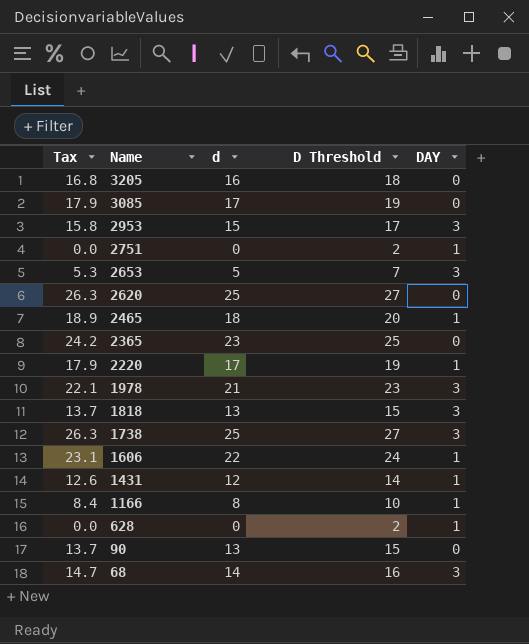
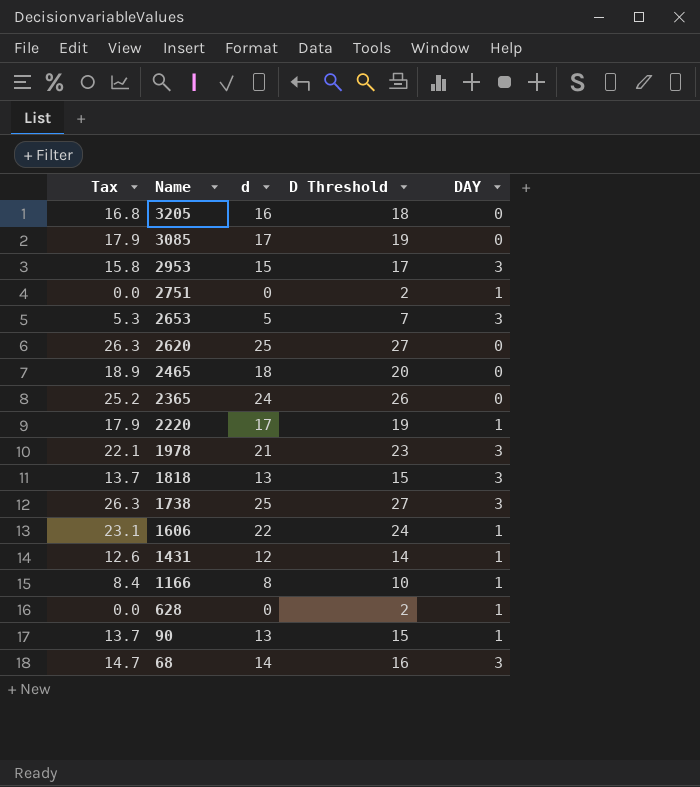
2465 | DAY: 1 -> 0
2365 | Tax: 24.2 -> 25.2
2365 | d: 23 -> 24
2365 | D Threshold: 25 -> 26
90 | DAY: 0 -> 1

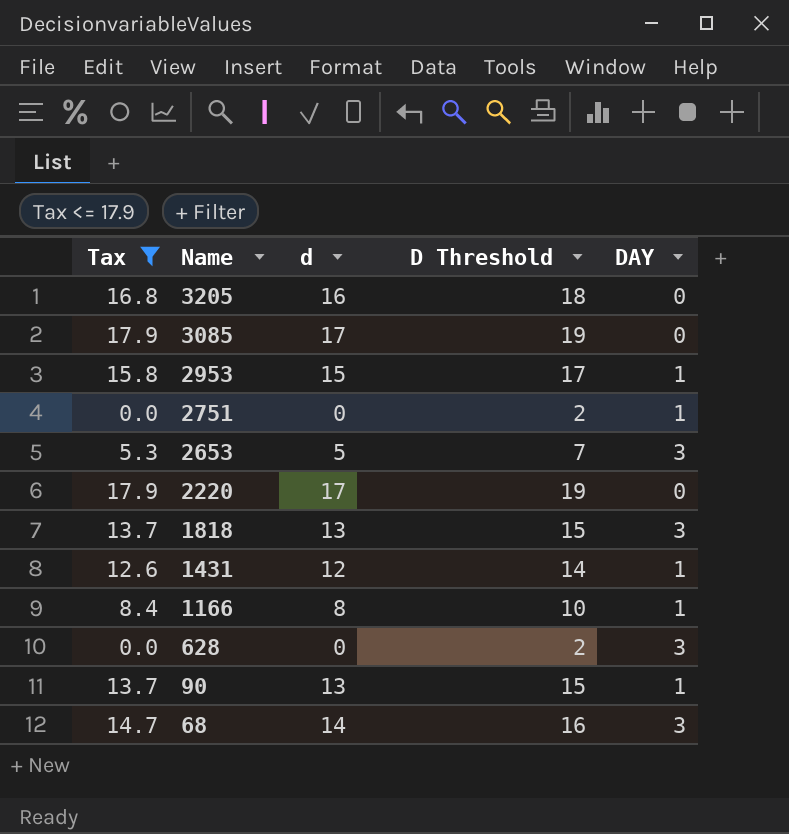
filter: none -> Tax <= 17.9
2953 | DAY: 3 -> 1
2220 | DAY: 1 -> 0
628 | DAY: 1 -> 3

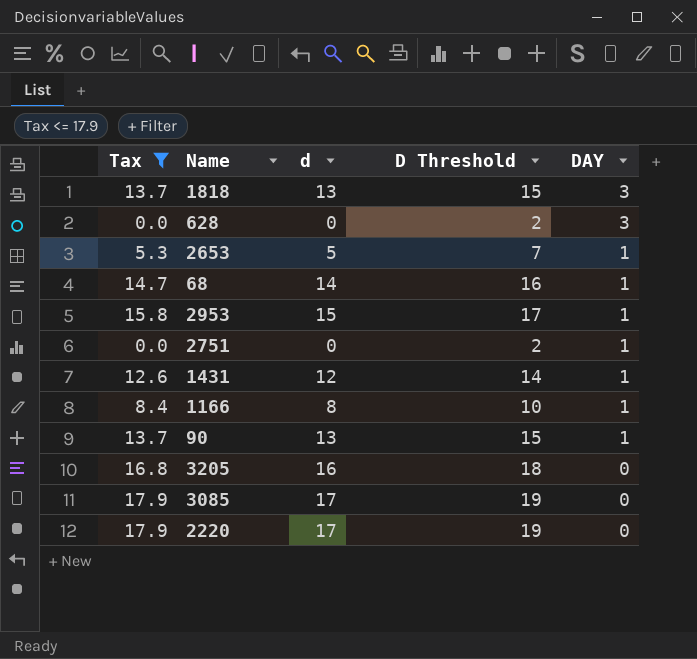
row order: Name descending -> DAY descending
2653 | DAY: 3 -> 1
68 | DAY: 3 -> 1

